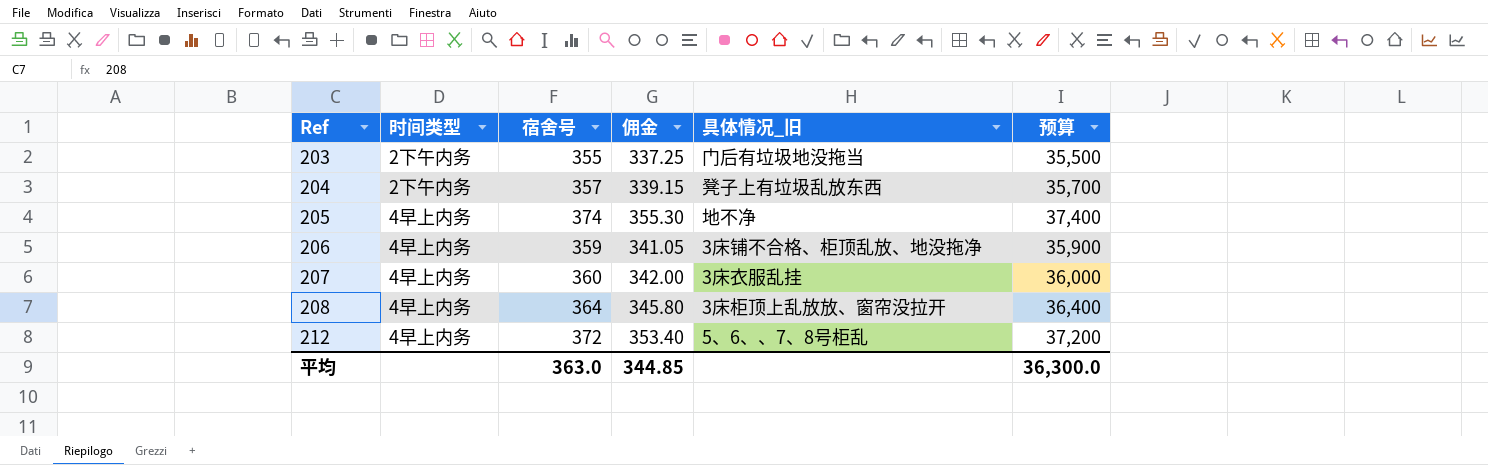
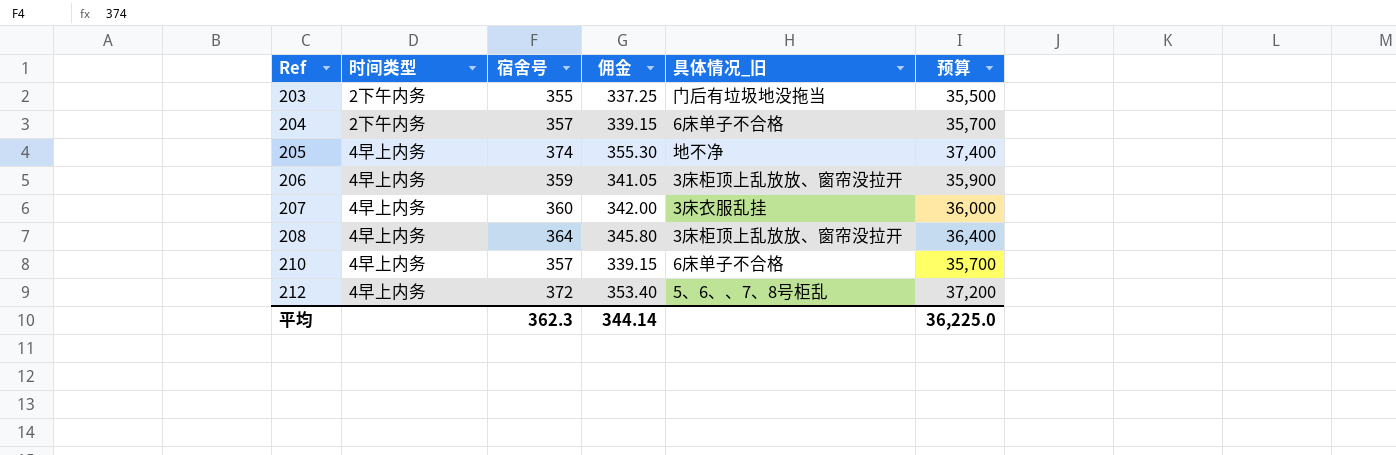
204 | 具体情况_旧: 凳子上有垃圾乱放东西 -> 6床单子不合格
206 | 具体情况_旧: 3床铺不合格、柜顶乱放、地没拖净 -> 3床柜顶上乱放放、窗帘没拉开
row 210: none -> 4早上内务 | 357 | 339.15 | 6床单子不合格 | 35,700
平均 | 宿舍号: 363.0 -> 362.3
平均 | 佣金: 344.85 -> 344.14
平均 | 预算: 36,300.0 -> 36,225.0

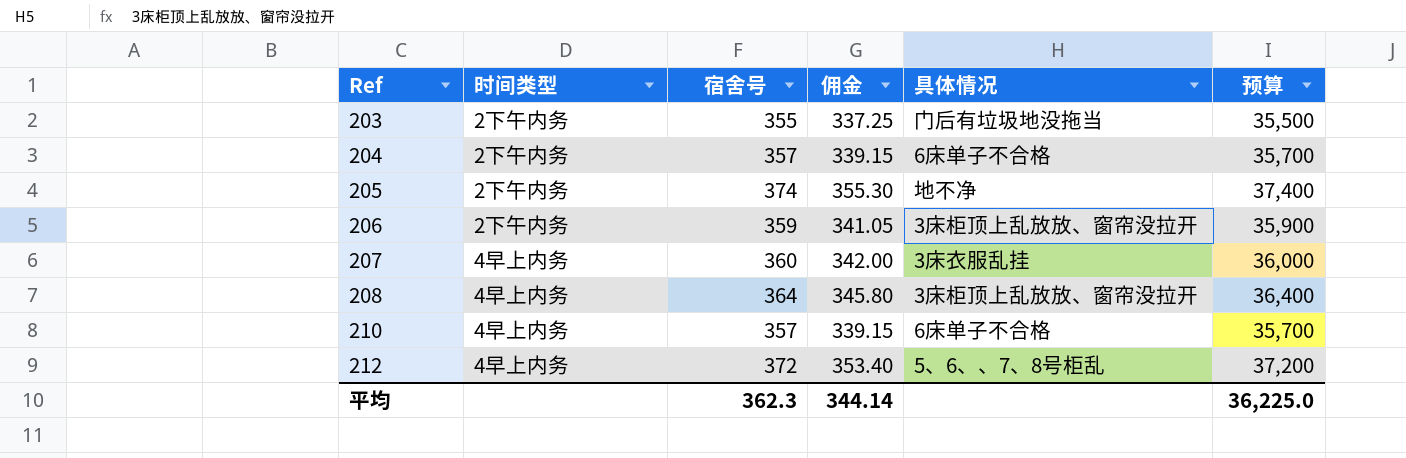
column name: 具体情况_旧 -> 具体情况
205 | 时间类型: 4早上内务 -> 2下午内务
206 | 时间类型: 4早上内务 -> 2下午内务

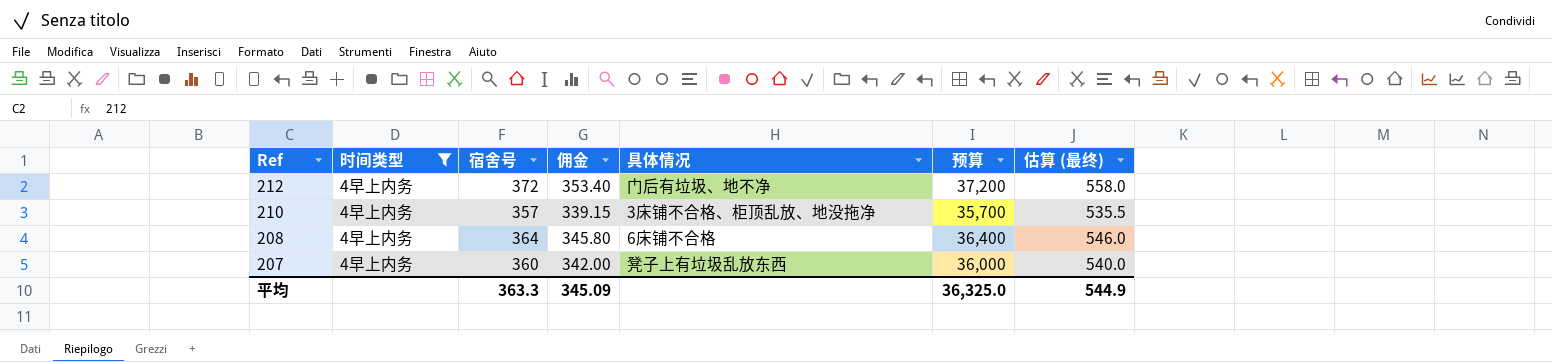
filter: none -> 时间类型 = 4早上内务
row order: Ref ascending -> Ref descending
column 估算 (最终) | formula: none -> [宿舍号] * 1.5
212 | 具体情况: 5、6、、7、8号柜乱 -> 门后有垃圾、地不净
210 | 具体情况: 6床单子不合格 -> 3床铺不合格、柜顶乱放、地没拖净
208 | 具体情况: 3床柜顶上乱放放、窗帘没拉开 -> 6床铺不合格
207 | 具体情况: 3床衣服乱挂 -> 凳子上有垃圾乱放东西
平均 | 宿舍号: 362.3 -> 363.3
平均 | 佣金: 344.14 -> 345.09
平均 | 预算: 36,225.0 -> 36,325.0

